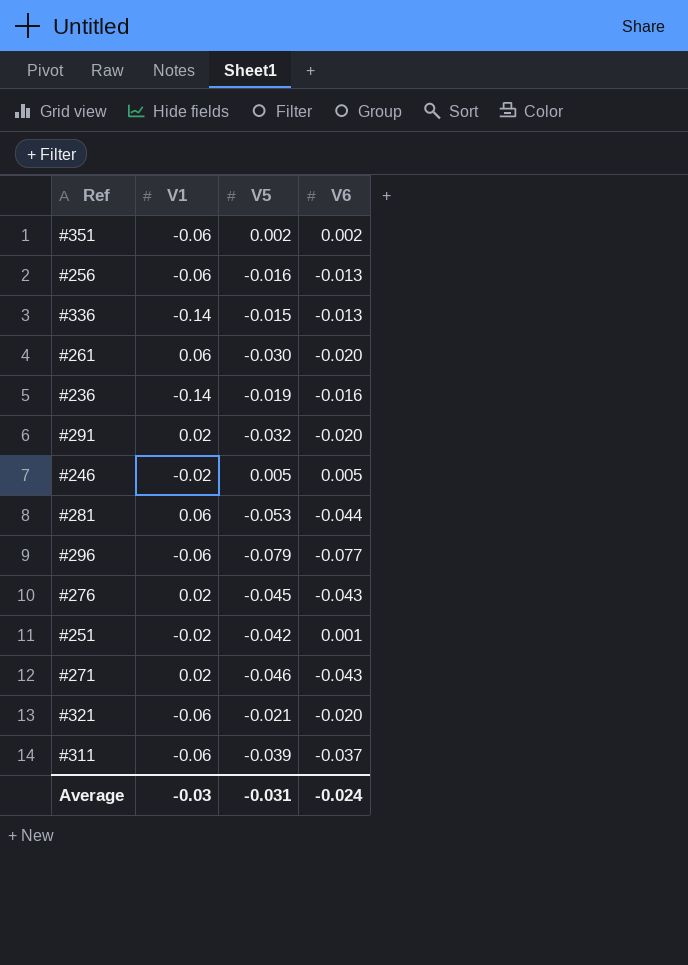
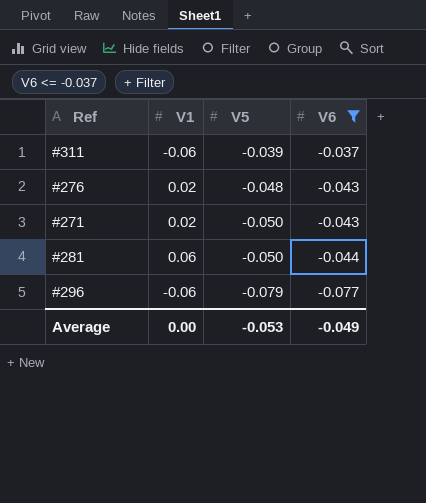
filter: none -> V6 <= -0.037
row order: none -> V5 descending
#276 | V5: -0.045 -> -0.048
#271 | V5: -0.046 -> -0.050
#281 | V5: -0.053 -> -0.050
Average | V1: -0.03 -> 0.00
Average | V5: -0.031 -> -0.053
Average | V6: -0.024 -> -0.049

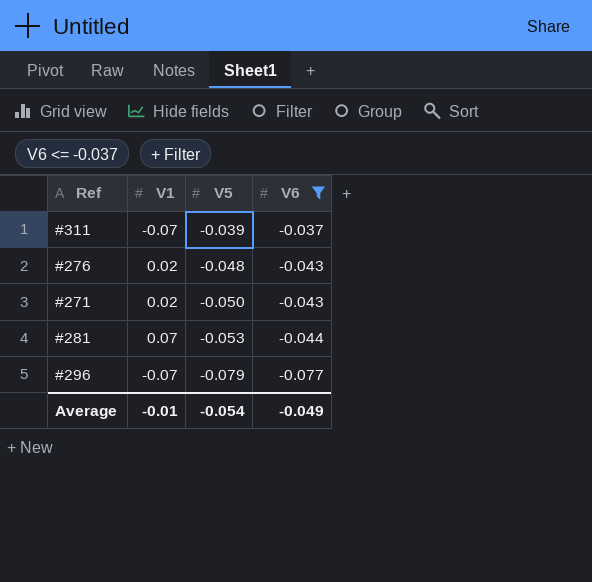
#311 | V1: -0.06 -> -0.07
#281 | V1: 0.06 -> 0.07
#281 | V5: -0.050 -> -0.053
#296 | V1: -0.06 -> -0.07
Average | V1: 0.00 -> -0.01
Average | V5: -0.053 -> -0.054

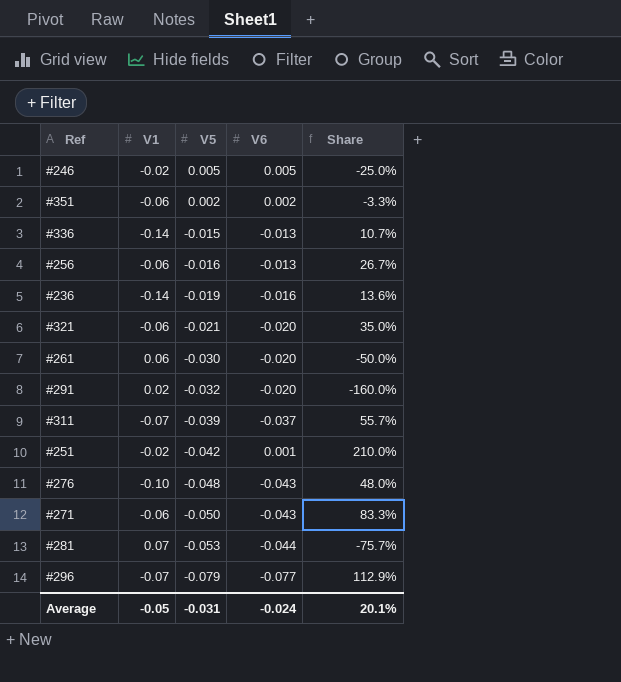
filter: V6 <= -0.037 -> none
column Share | formula: none -> [V5] / [V1]
#276 | V1: 0.02 -> -0.10
#271 | V1: 0.02 -> -0.06
Average | V1: -0.01 -> -0.05
Average | V5: -0.054 -> -0.031
Average | V6: -0.049 -> -0.024

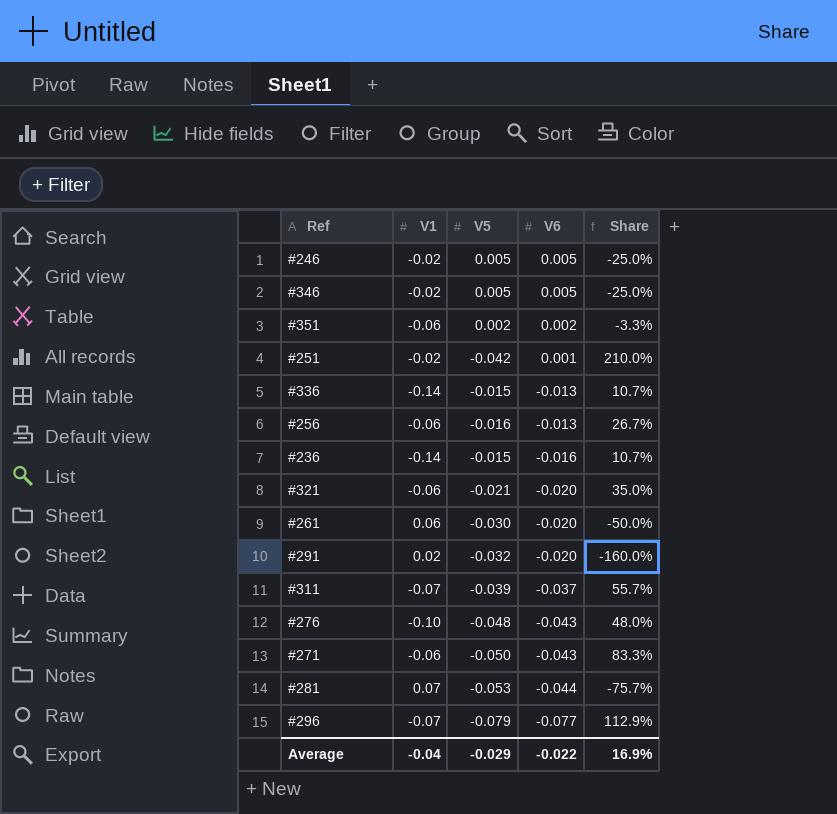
row order: V5 descending -> V6 descending
row #346: none -> -0.02 | 0.005 | 0.005 | -25.0%
#236 | V5: -0.019 -> -0.015
#236 | Share: 13.6% -> 10.7%
Average | V1: -0.05 -> -0.04
Average | V5: -0.031 -> -0.029
Average | V6: -0.024 -> -0.022
Average | Share: 20.1% -> 16.9%

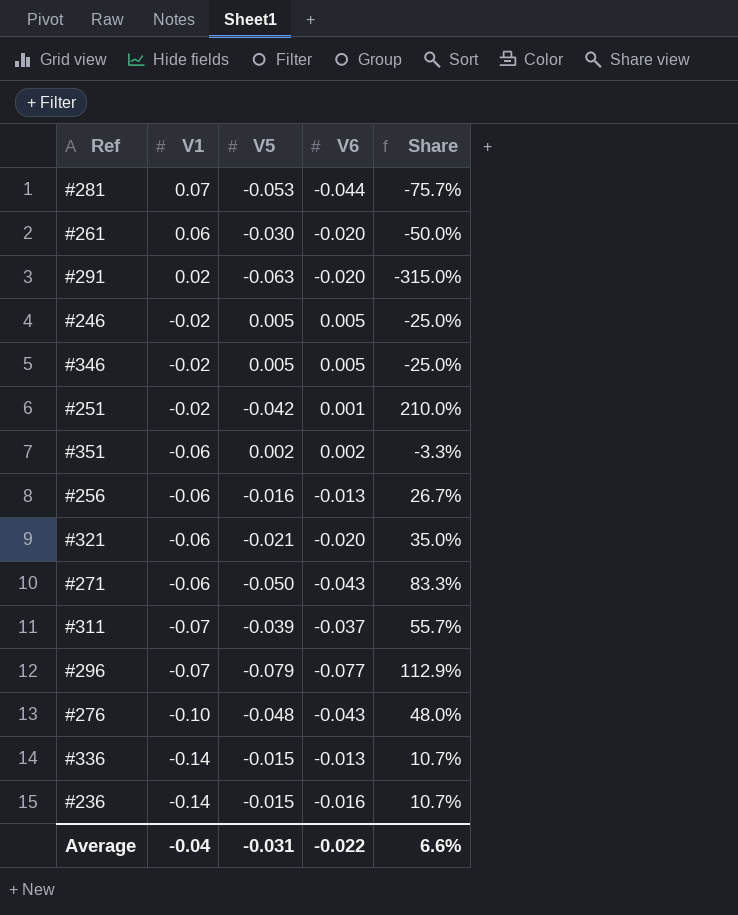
row order: V6 descending -> V1 descending
#291 | V5: -0.032 -> -0.063
#291 | Share: -160.0% -> -315.0%
Average | V5: -0.029 -> -0.031
Average | Share: 16.9% -> 6.6%

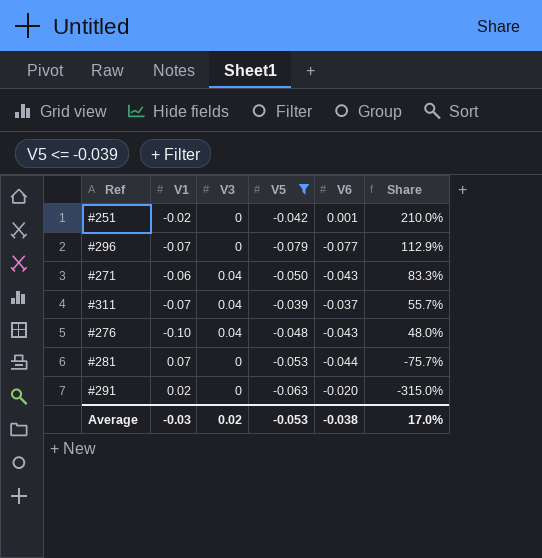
filter: none -> V5 <= -0.039
row order: V1 descending -> Share descending
column V3 | position: none -> 3
Average | V1: -0.04 -> -0.03
Average | V5: -0.031 -> -0.053
Average | V6: -0.022 -> -0.038
Average | Share: 6.6% -> 17.0%

